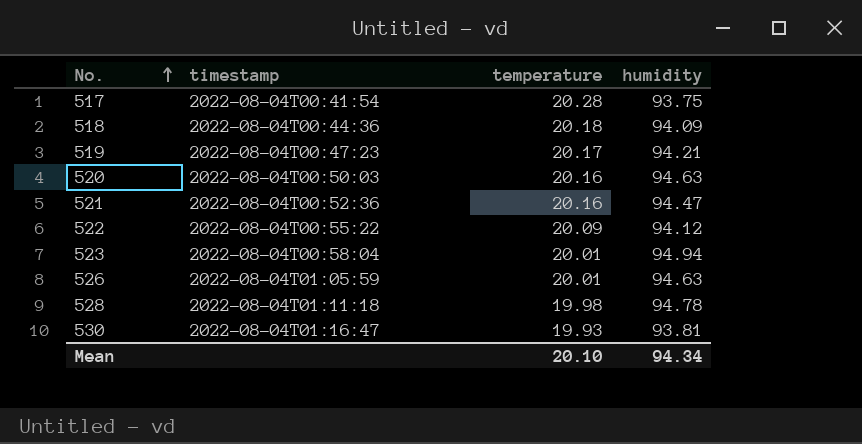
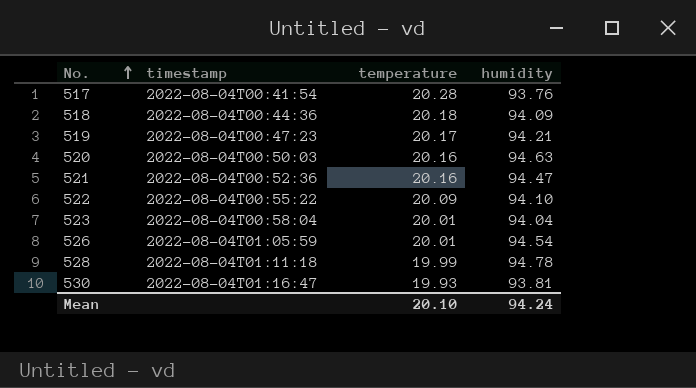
517 | humidity: 93.75 -> 93.76
522 | humidity: 94.12 -> 94.10
523 | humidity: 94.94 -> 94.04
526 | humidity: 94.63 -> 94.54
528 | temperature: 19.98 -> 19.99
Mean | humidity: 94.34 -> 94.24

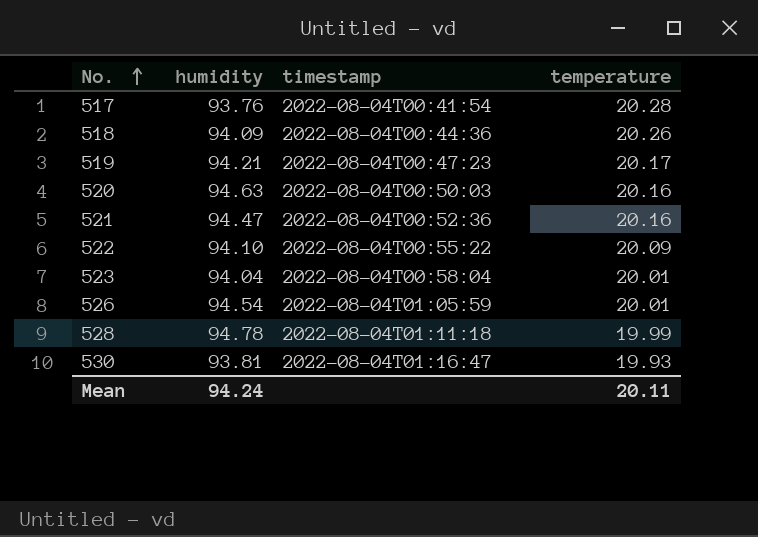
column humidity | position: 4 -> 2
518 | temperature: 20.18 -> 20.26
Mean | temperature: 20.10 -> 20.11

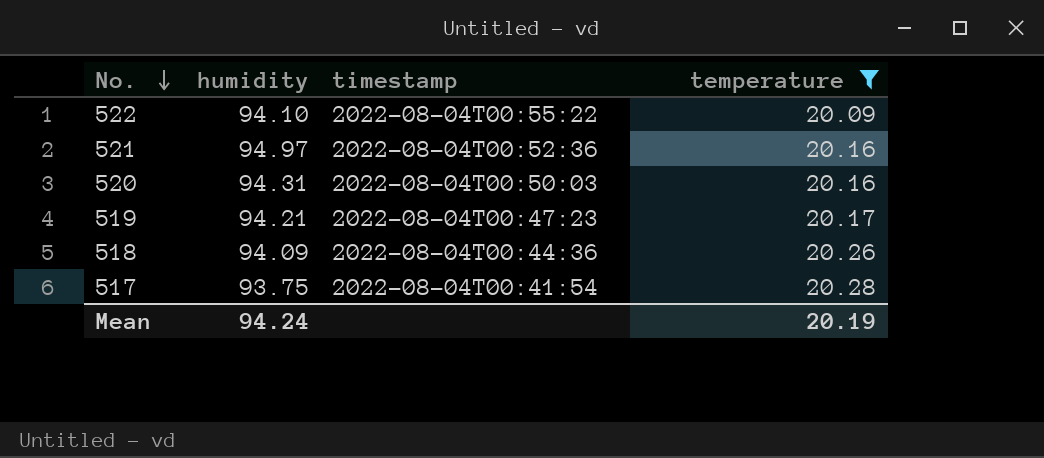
filter: none -> temperature >= 20.09
row order: No. ascending -> No. descending
521 | humidity: 94.47 -> 94.97
520 | humidity: 94.63 -> 94.31
517 | humidity: 93.76 -> 93.75
Mean | temperature: 20.11 -> 20.19

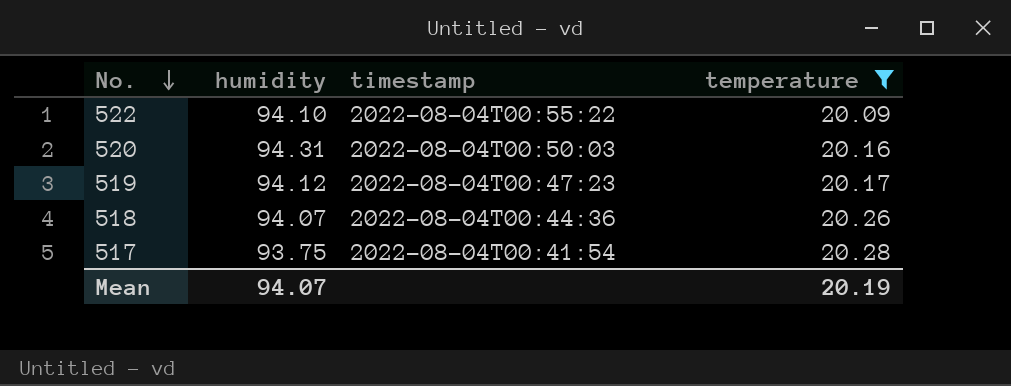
row 521: 94.97 | 2022-08-04T00:52:36 | 20.16 -> none
519 | humidity: 94.21 -> 94.12
518 | humidity: 94.09 -> 94.07
Mean | humidity: 94.24 -> 94.07

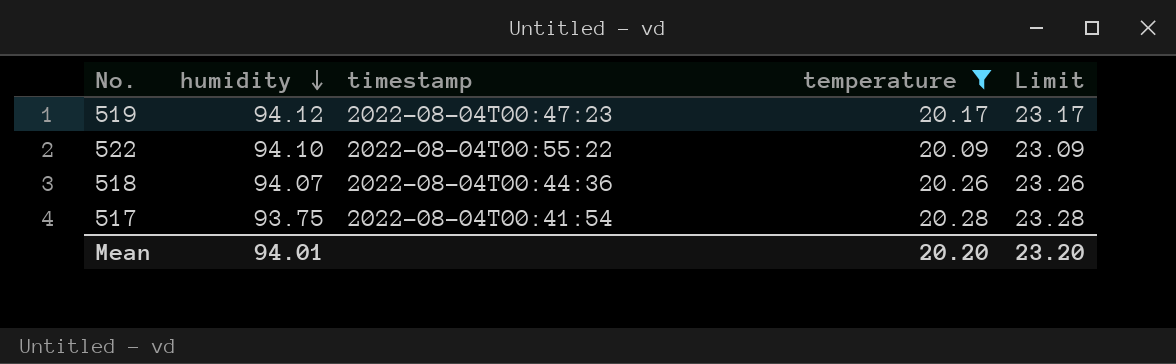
row order: No. descending -> humidity descending
column Limit | formula: none -> [temperature] + 3
row 520: 94.31 | 2022-08-04T00:50:03 | 20.16 -> none
Mean | humidity: 94.07 -> 94.01
Mean | temperature: 20.19 -> 20.20

